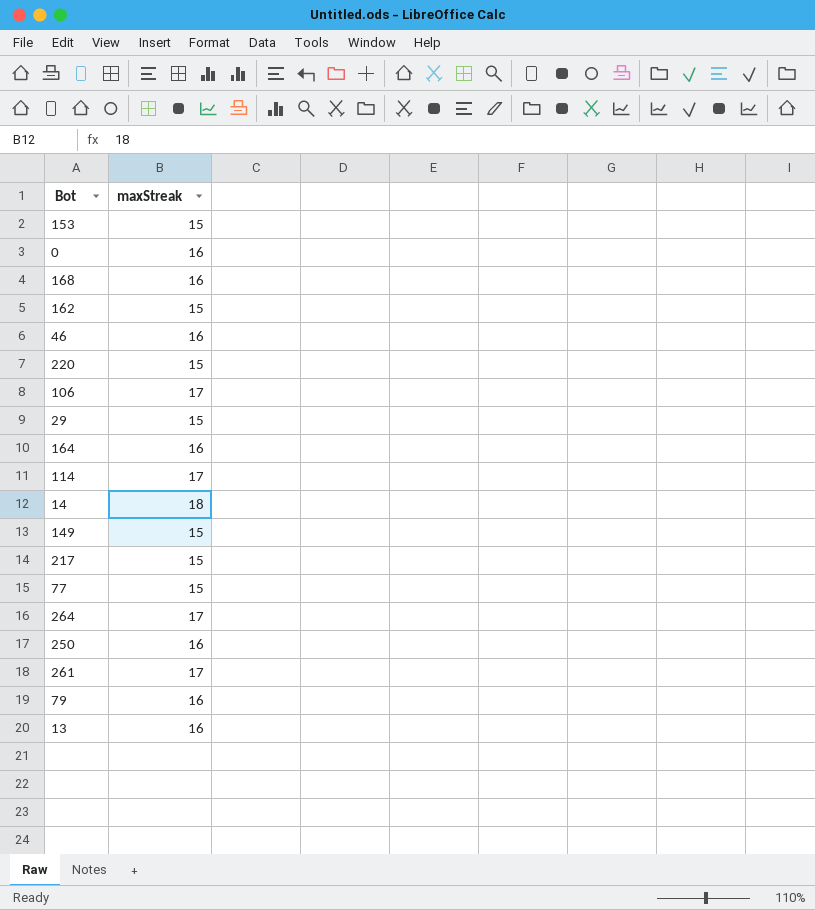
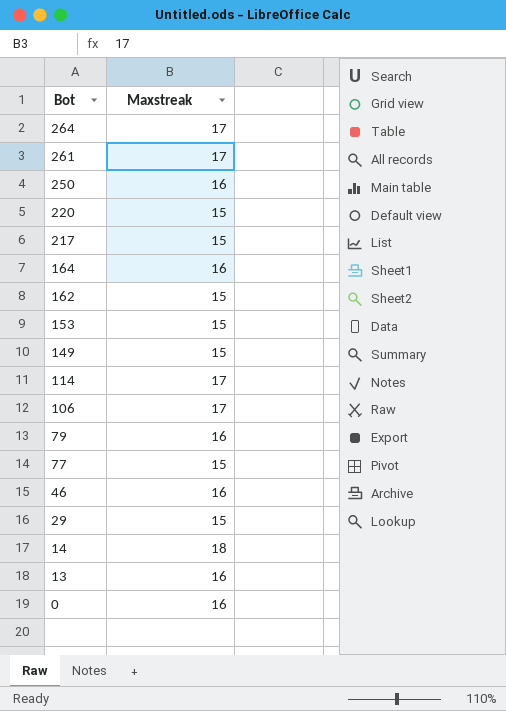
row order: none -> Bot descending
column name: maxStreak -> Maxstreak
row 168: 16 -> none

